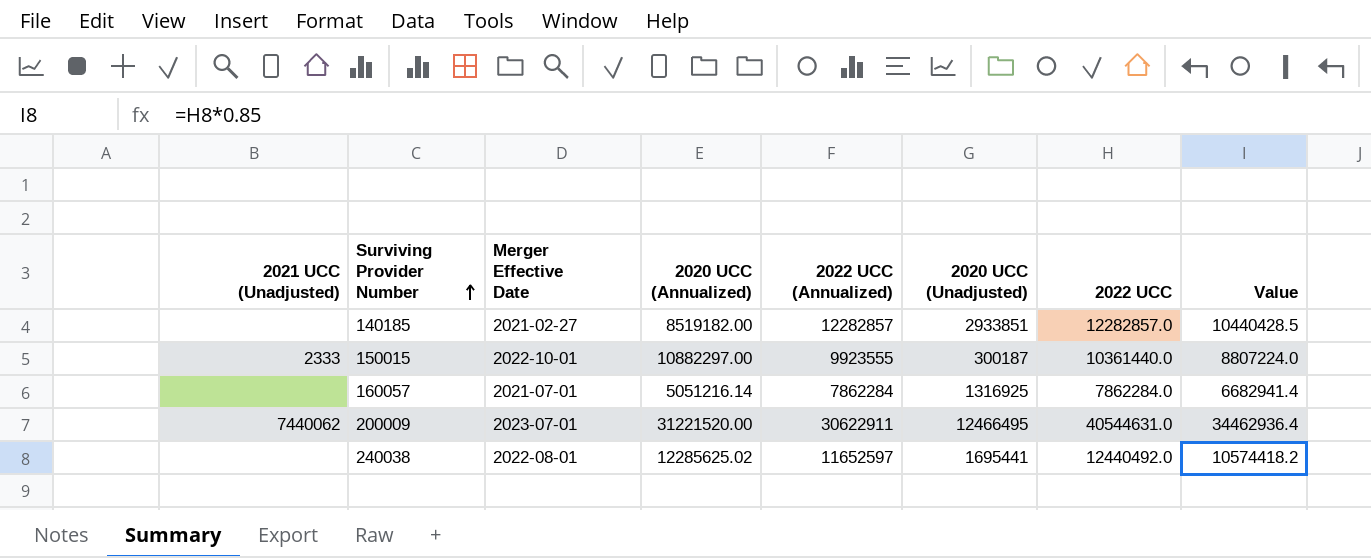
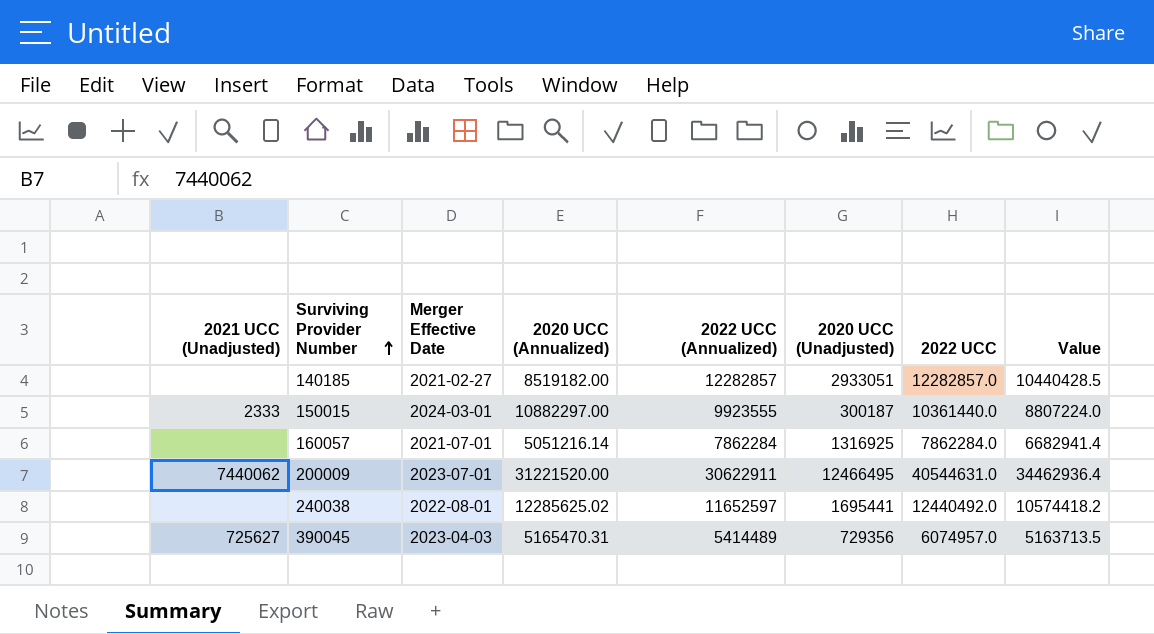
140185 | 2020 UCC (Unadjusted): 2933851 -> 2933051
150015 | Merger Effective Date: 2022-10-01 -> 2024-03-01
row 390045: none -> 725627 | 2023-04-03 | 5165470.31 | 5414489 | 729356 | 6074957.0 | 5163713.5

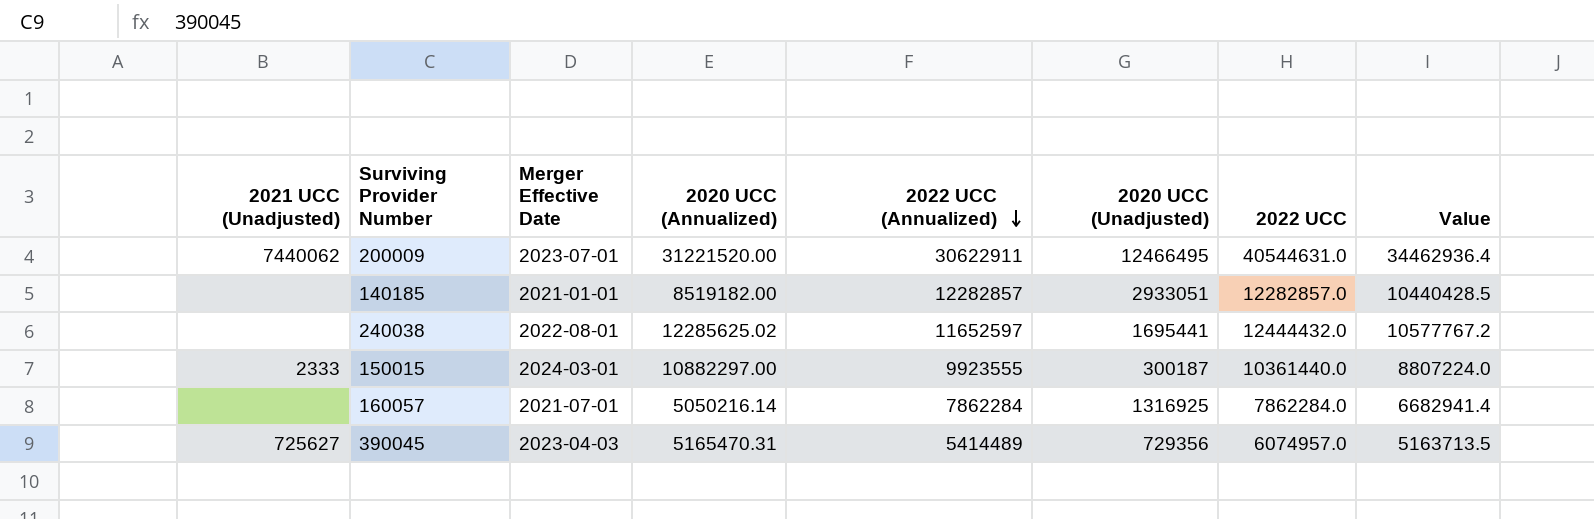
row order: Surviving Provider Number ascending -> 2022 UCC (Annualized) descending
140185 | Merger Effective Date: 2021-02-27 -> 2021-01-01
240038 | 2022 UCC: 12440492.0 -> 12444432.0
240038 | Value: 10574418.2 -> 10577767.2
160057 | 2020 UCC (Annualized): 5051216.14 -> 5050216.14

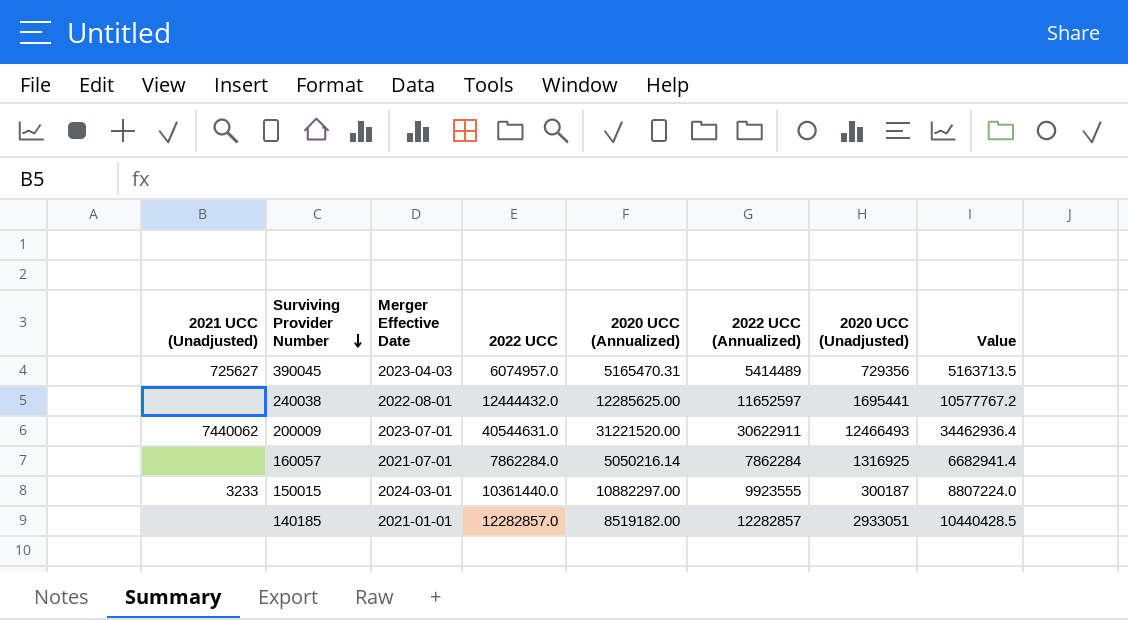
row order: 2022 UCC (Annualized) descending -> Surviving Provider Number descending
column 2022 UCC | position: 7 -> 4
240038 | 2020 UCC (Annualized): 12285625.02 -> 12285625.00
200009 | 2020 UCC (Unadjusted): 12466495 -> 12466493
150015 | 2021 UCC (Unadjusted): 2333 -> 3233

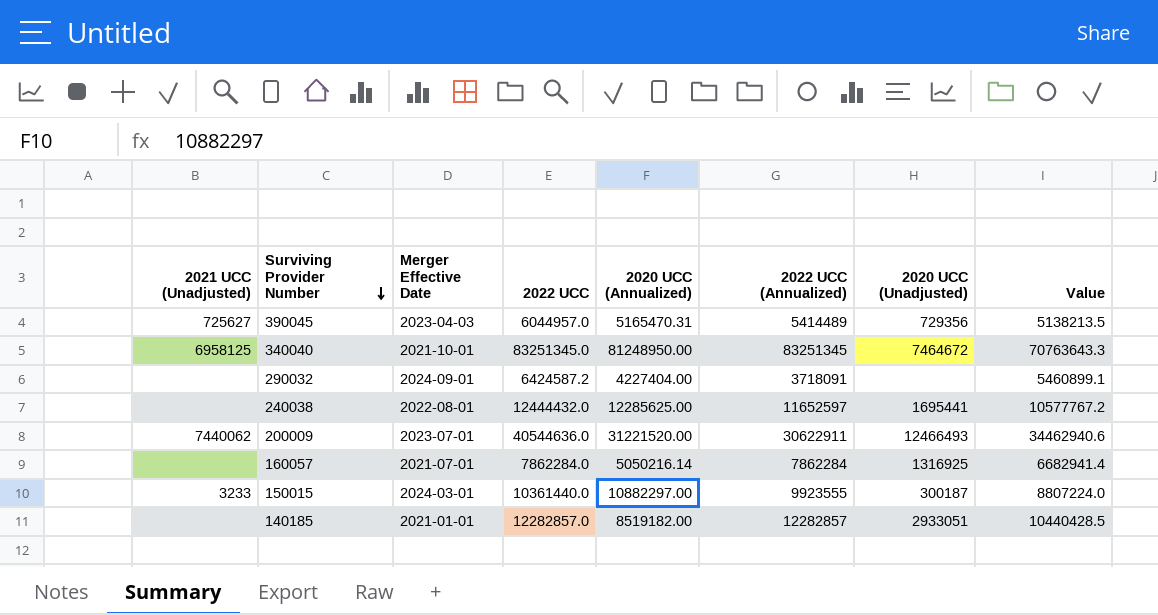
390045 | 2022 UCC: 6074957.0 -> 6044957.0
390045 | Value: 5163713.5 -> 5138213.5
row 340040: none -> 6958125 | 2021-10-01 | 83251345.0 | 81248950.00 | 83251345 | 7464672 | 70763643.3
row 290032: none -> none | 2024-09-01 | 6424587.2 | 4227404.00 | 3718091 | none | 5460899.1
200009 | 2022 UCC: 40544631.0 -> 40544636.0
200009 | Value: 34462936.4 -> 34462940.6

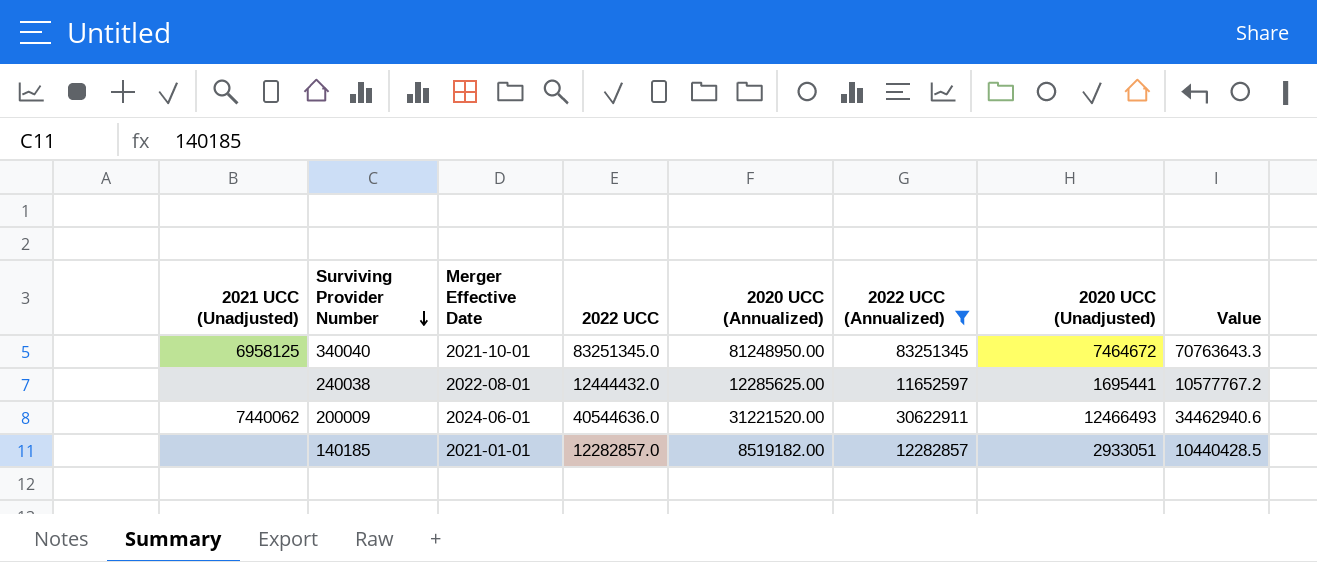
filter: none -> 2022 UCC (Annualized) >= 11652597
200009 | Merger Effective Date: 2023-07-01 -> 2024-06-01

